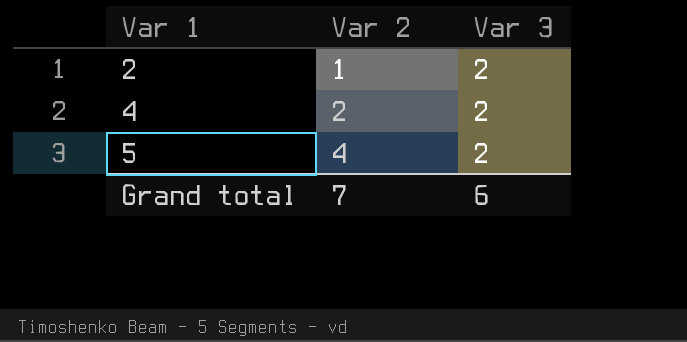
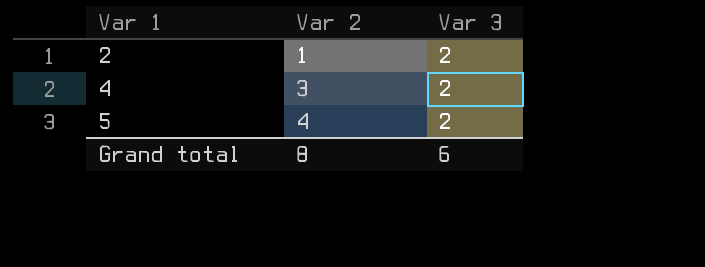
4 | Var 2: 2 -> 3
Grand total | Var 2: 7 -> 8

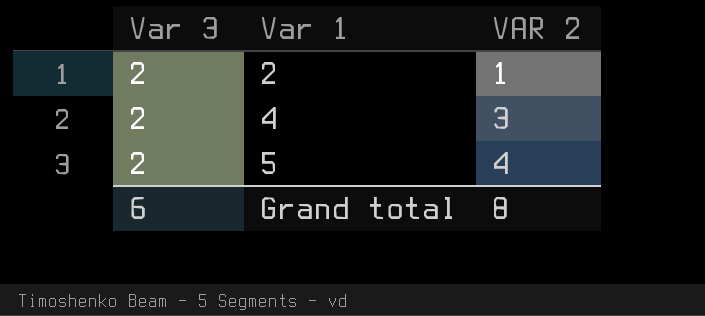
column Var 3 | position: 3 -> 1
column name: Var 2 -> VAR 2

